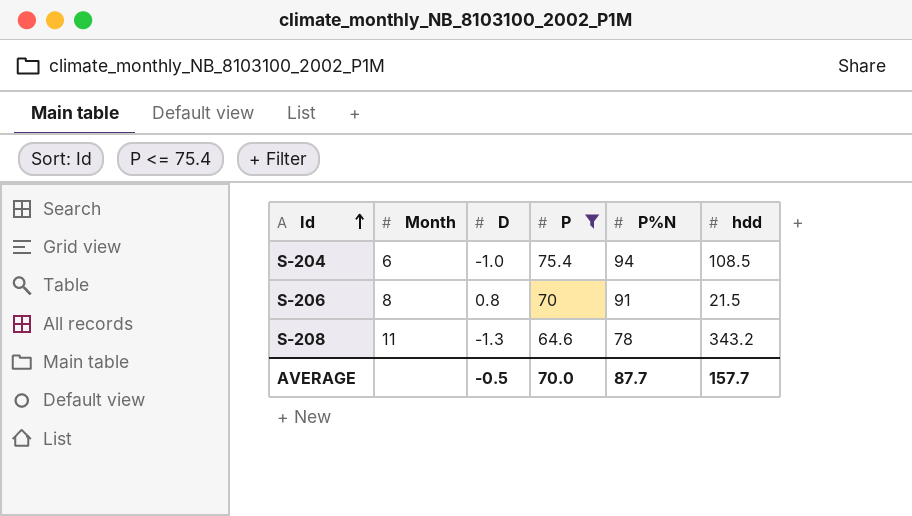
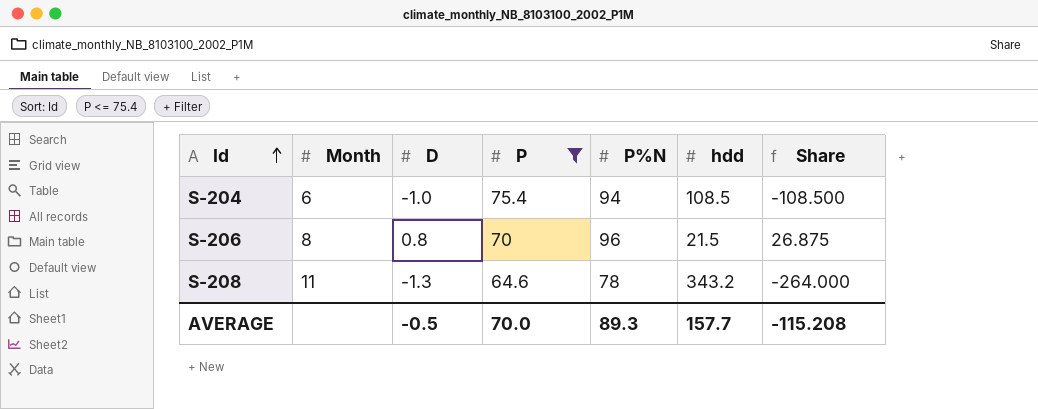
column Share | formula: none -> [hdd] / [D]
S-206 | P%N: 91 -> 96
AVERAGE | P%N: 87.7 -> 89.3

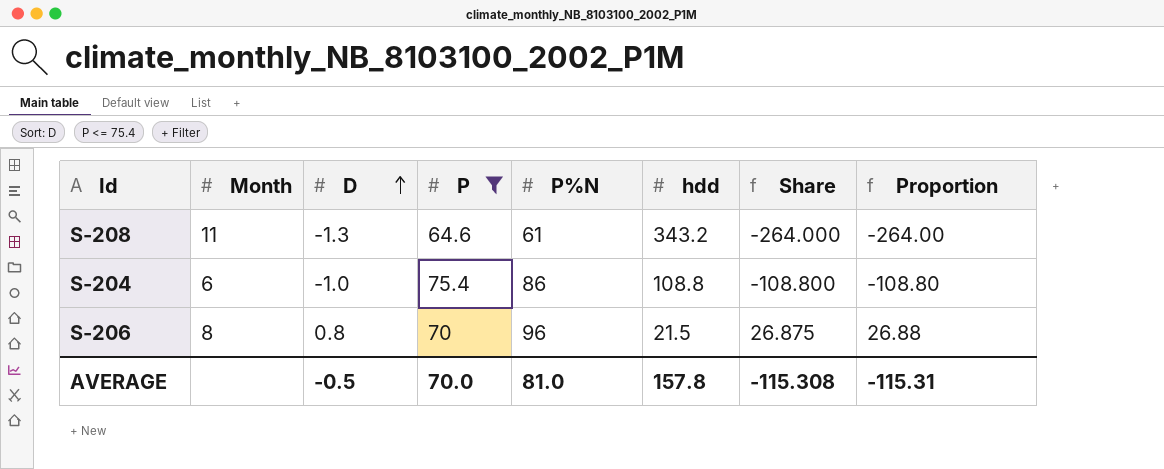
row order: Id ascending -> D ascending
column Proportion | formula: none -> [hdd] / [D]
S-208 | P%N: 78 -> 61
S-204 | P%N: 94 -> 86
S-204 | hdd: 108.5 -> 108.8
S-204 | Share: -108.500 -> -108.800
AVERAGE | P%N: 89.3 -> 81.0
AVERAGE | hdd: 157.7 -> 157.8
AVERAGE | Share: -115.208 -> -115.308

